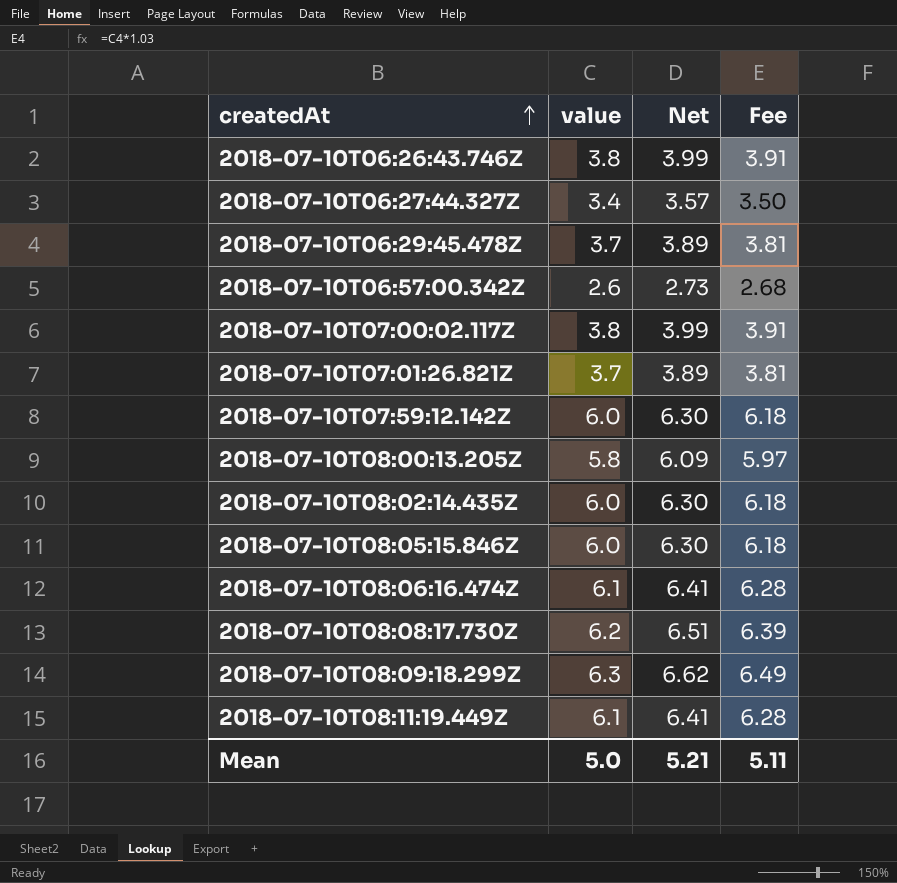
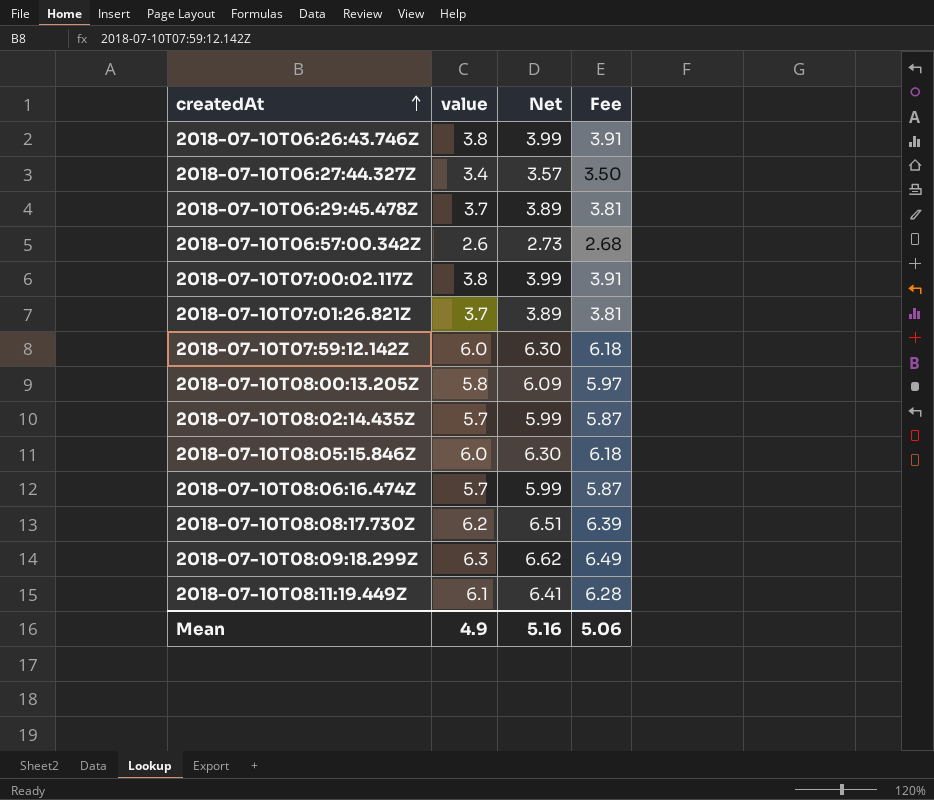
2018-07-10T08:02:14.435Z | value: 6.0 -> 5.7
2018-07-10T08:02:14.435Z | Net: 6.30 -> 5.99
2018-07-10T08:02:14.435Z | Fee: 6.18 -> 5.87
2018-07-10T08:06:16.474Z | value: 6.1 -> 5.7
2018-07-10T08:06:16.474Z | Net: 6.41 -> 5.99
2018-07-10T08:06:16.474Z | Fee: 6.28 -> 5.87
Mean | value: 5.0 -> 4.9
Mean | Net: 5.21 -> 5.16
Mean | Fee: 5.11 -> 5.06

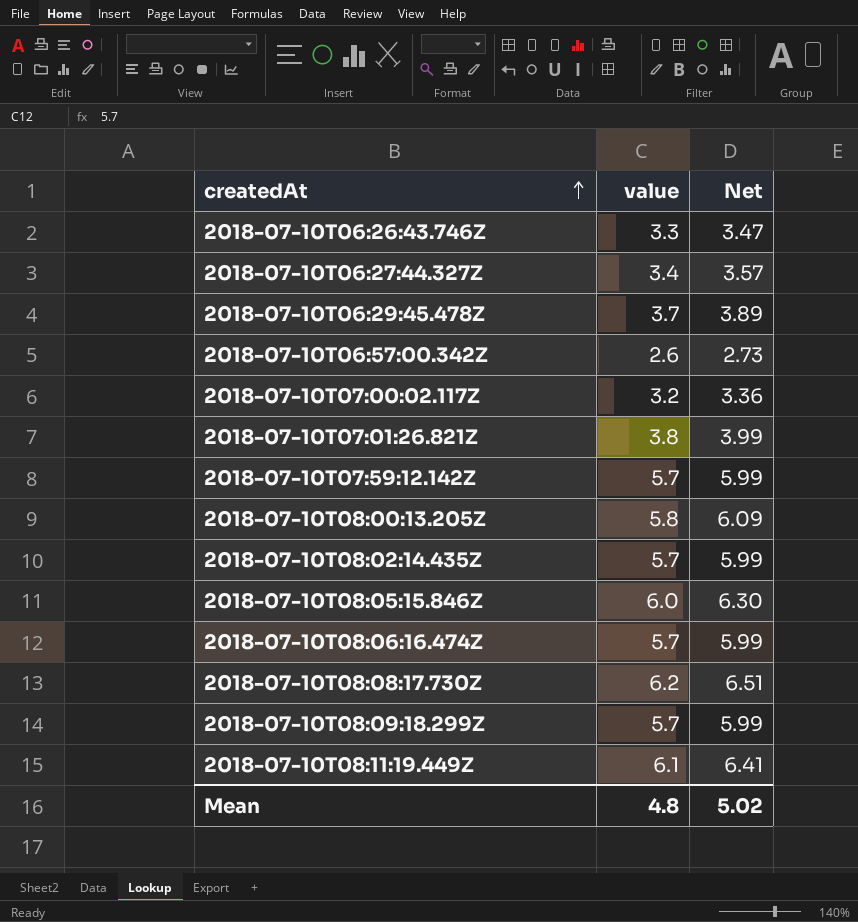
column Fee | formula: [value] * 1.03 -> none
2018-07-10T06:26:43.746Z | value: 3.8 -> 3.3
2018-07-10T06:26:43.746Z | Net: 3.99 -> 3.47
2018-07-10T07:00:02.117Z | value: 3.8 -> 3.2
2018-07-10T07:00:02.117Z | Net: 3.99 -> 3.36
2018-07-10T07:01:26.821Z | value: 3.7 -> 3.8
2018-07-10T07:01:26.821Z | Net: 3.89 -> 3.99
2018-07-10T07:59:12.142Z | value: 6.0 -> 5.7
2018-07-10T07:59:12.142Z | Net: 6.30 -> 5.99
2018-07-10T08:09:18.299Z | value: 6.3 -> 5.7
2018-07-10T08:09:18.299Z | Net: 6.62 -> 5.99
Mean | value: 4.9 -> 4.8
Mean | Net: 5.16 -> 5.02

